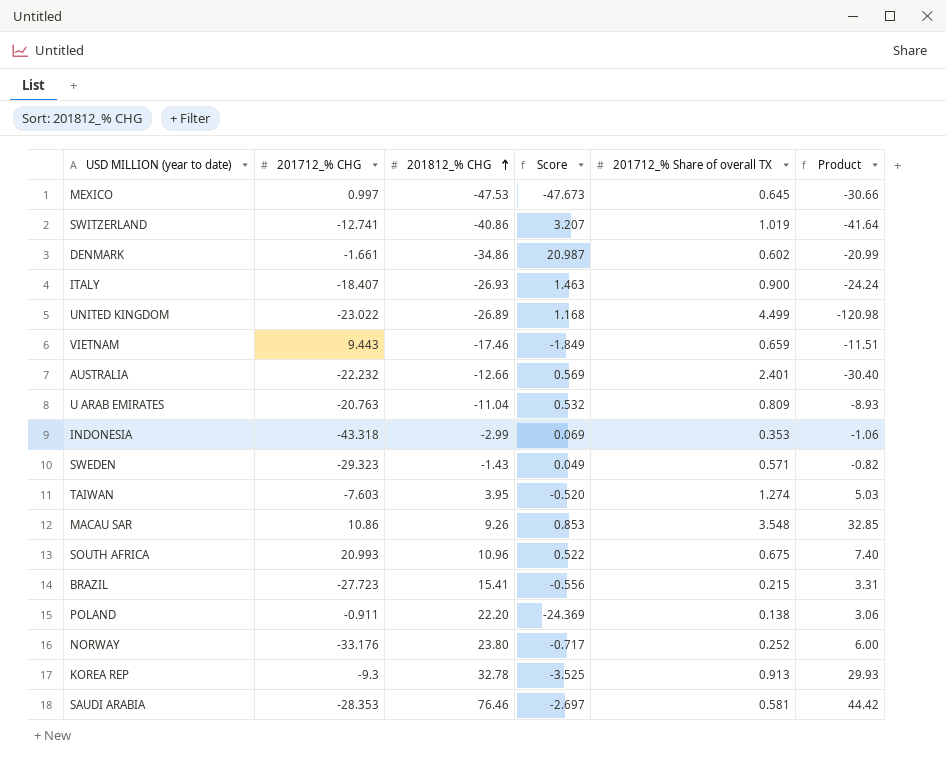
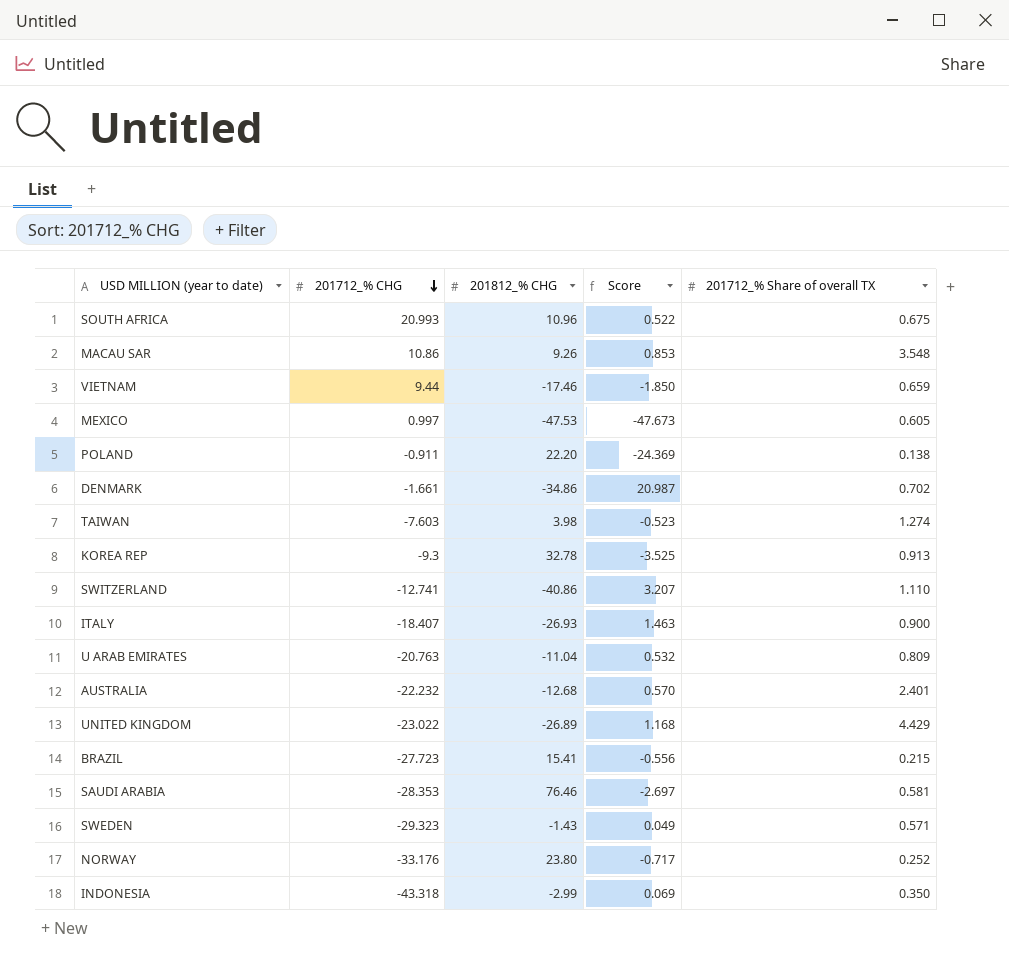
row order: 201812_% CHG ascending -> 201712_% CHG descending
column Product | formula: [201812_% CHG] * [201712_% Share of overall TX] -> none
VIETNAM | 201712_% CHG: 9.443 -> 9.44
VIETNAM | Score: -1.849 -> -1.850
MEXICO | 201712_% Share of overall TX: 0.645 -> 0.605
DENMARK | 201712_% Share of overall TX: 0.602 -> 0.702
TAIWAN | 201812_% CHG: 3.95 -> 3.98
TAIWAN | Score: -0.520 -> -0.523
SWITZERLAND | 201712_% Share of overall TX: 1.019 -> 1.110
AUSTRALIA | 201812_% CHG: -12.66 -> -12.68
AUSTRALIA | Score: 0.569 -> 0.570
UNITED KINGDOM | 201712_% Share of overall TX: 4.499 -> 4.429
INDONESIA | 201712_% Share of overall TX: 0.353 -> 0.350

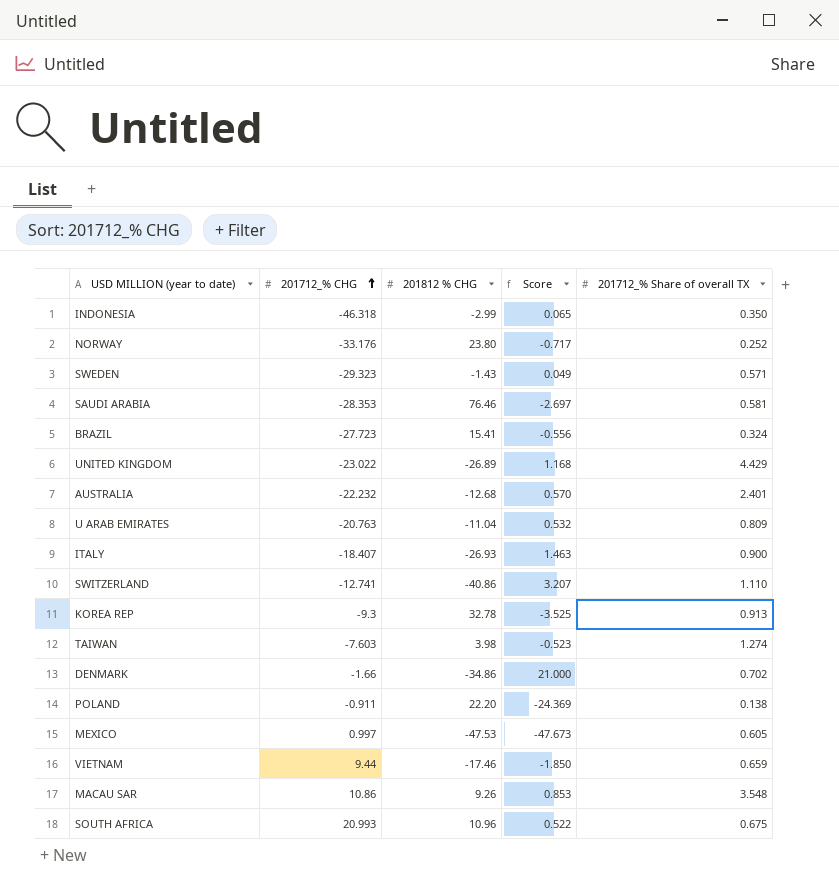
row order: 201712_% CHG descending -> 201712_% CHG ascending
column name: 201812_% CHG -> 201812 % CHG
INDONESIA | 201712_% CHG: -43.318 -> -46.318
INDONESIA | Score: 0.069 -> 0.065
BRAZIL | 201712_% Share of overall TX: 0.215 -> 0.324
DENMARK | 201712_% CHG: -1.661 -> -1.66
DENMARK | Score: 20.987 -> 21.000

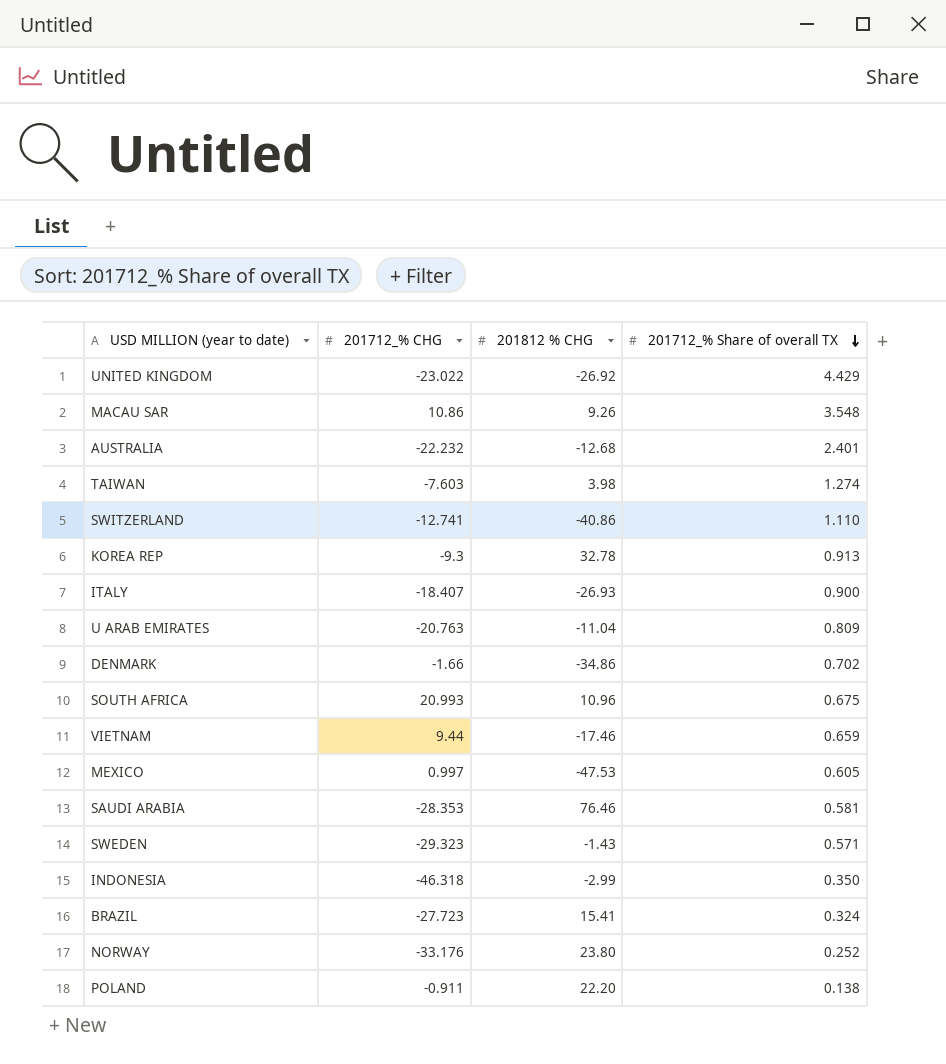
row order: 201712_% CHG ascending -> 201712_% Share of overall TX descending
column Score | formula: [201812 % CHG] / [201712_% CHG] -> none
UNITED KINGDOM | 201812 % CHG: -26.89 -> -26.92

